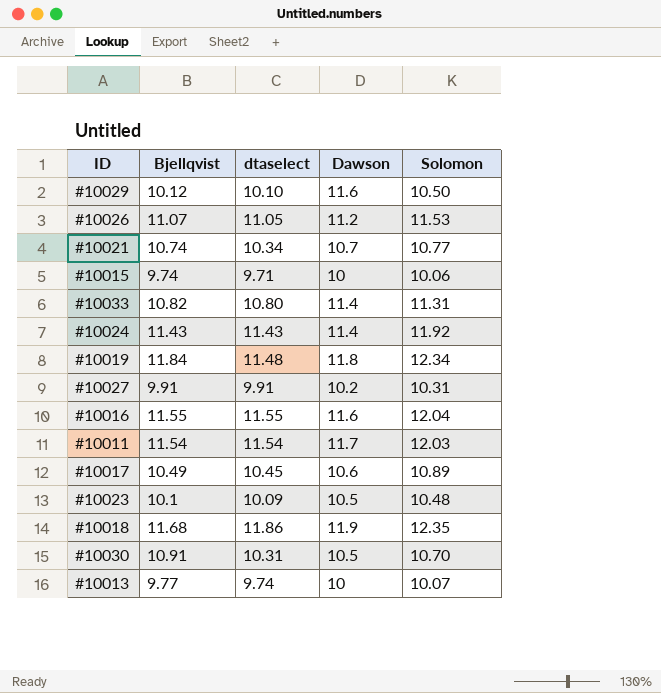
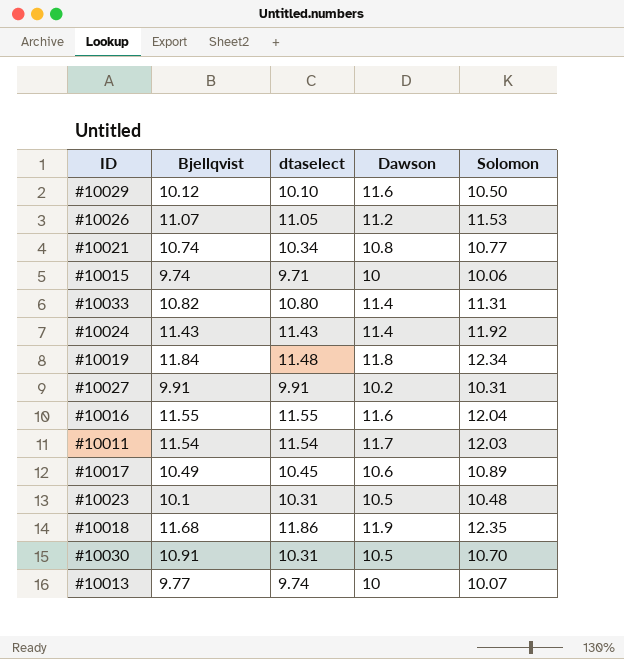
#10021 | Dawson: 10.7 -> 10.8
#10023 | dtaselect: 10.09 -> 10.31

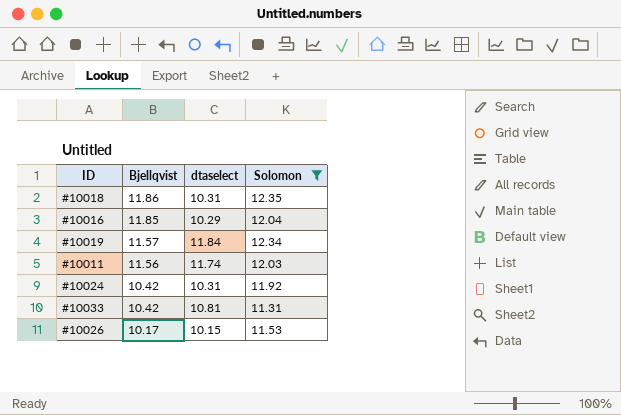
filter: none -> Solomon >= 11.31
row order: none -> Bjellqvist descending
column Dawson | position: 4 -> none
#10018 | Bjellqvist: 11.68 -> 11.86
#10018 | dtaselect: 11.86 -> 10.31
#10016 | Bjellqvist: 11.55 -> 11.85
#10016 | dtaselect: 11.55 -> 10.29
#10019 | Bjellqvist: 11.84 -> 11.57
#10019 | dtaselect: 11.48 -> 11.84
#10011 | Bjellqvist: 11.54 -> 11.56
#10011 | dtaselect: 11.54 -> 11.74
#10024 | Bjellqvist: 11.43 -> 10.42
#10024 | dtaselect: 11.43 -> 10.31
#10033 | Bjellqvist: 10.82 -> 10.42
#10033 | dtaselect: 10.80 -> 10.81
#10026 | Bjellqvist: 11.07 -> 10.17
#10026 | dtaselect: 11.05 -> 10.15

